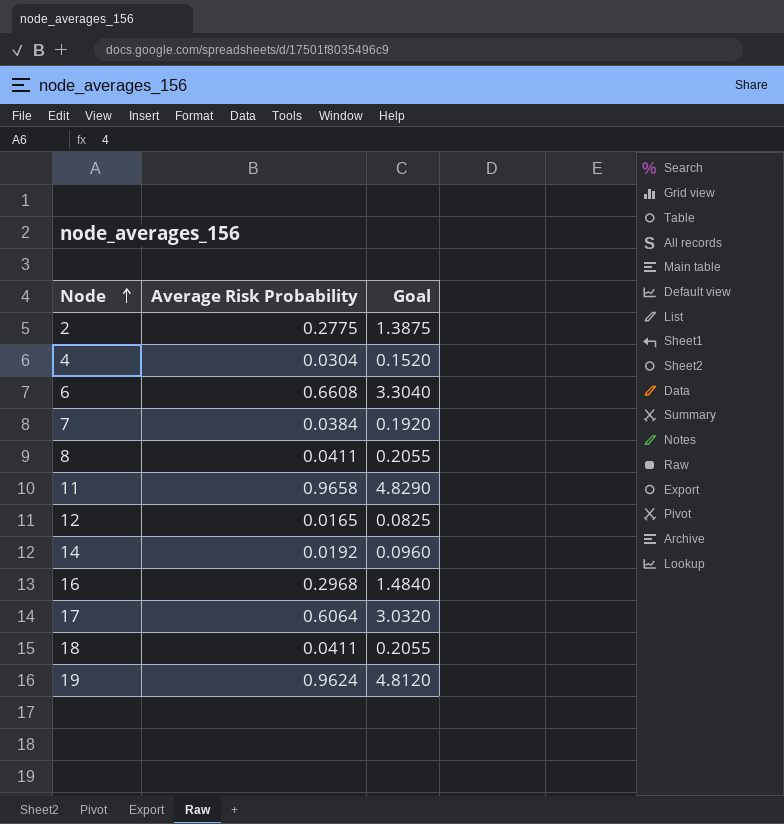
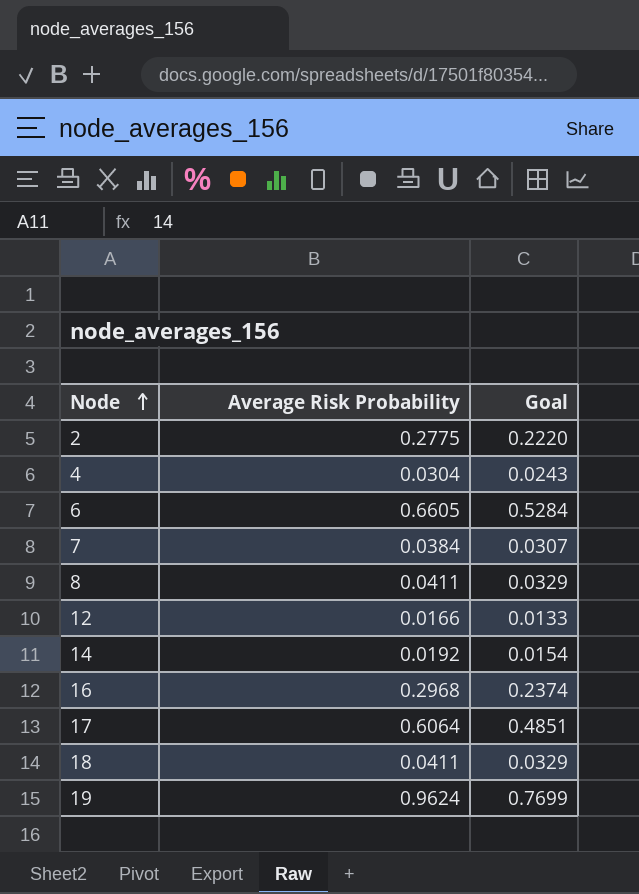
column Goal | formula: [Average Risk Probability] * 5 -> [Average Risk Probability] * 0.8
row 11: 0.9658 | 4.8290 -> none
6 | Average Risk Probability: 0.6608 -> 0.6605
12 | Average Risk Probability: 0.0165 -> 0.0166

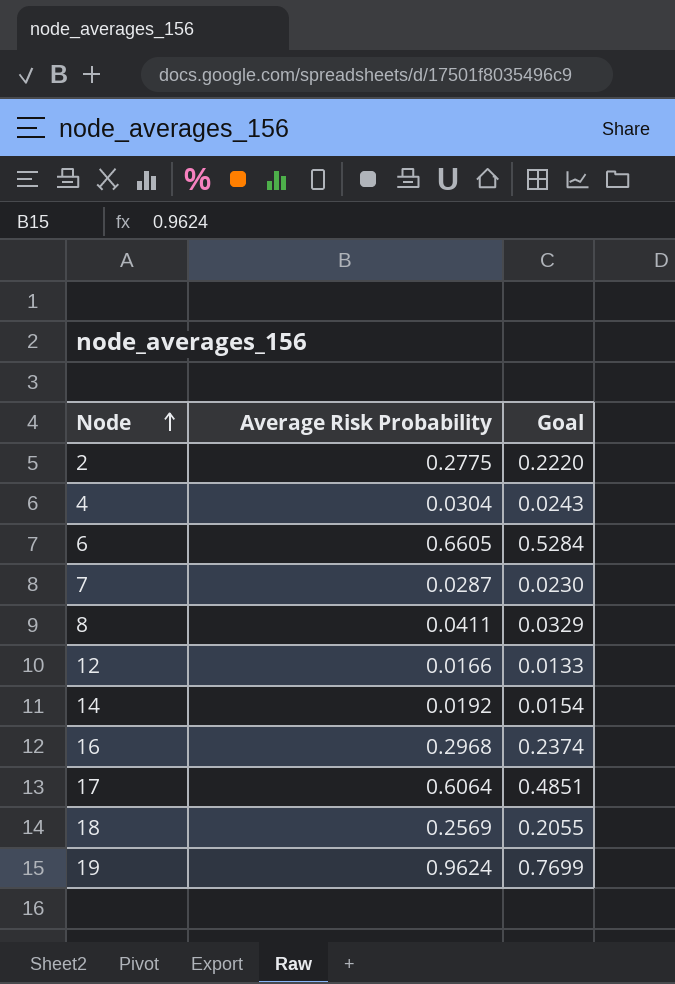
7 | Average Risk Probability: 0.0384 -> 0.0287
7 | Goal: 0.0307 -> 0.0230
18 | Average Risk Probability: 0.0411 -> 0.2569
18 | Goal: 0.0329 -> 0.2055

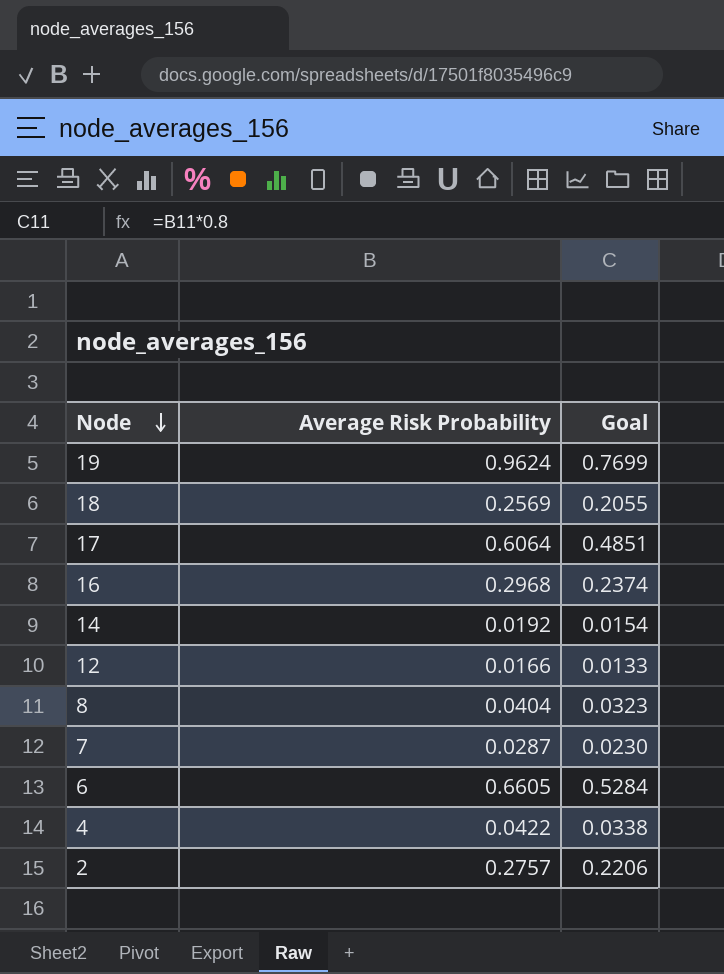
row order: Node ascending -> Node descending
8 | Average Risk Probability: 0.0411 -> 0.0404
8 | Goal: 0.0329 -> 0.0323
4 | Average Risk Probability: 0.0304 -> 0.0422
4 | Goal: 0.0243 -> 0.0338
2 | Average Risk Probability: 0.2775 -> 0.2757
2 | Goal: 0.2220 -> 0.2206

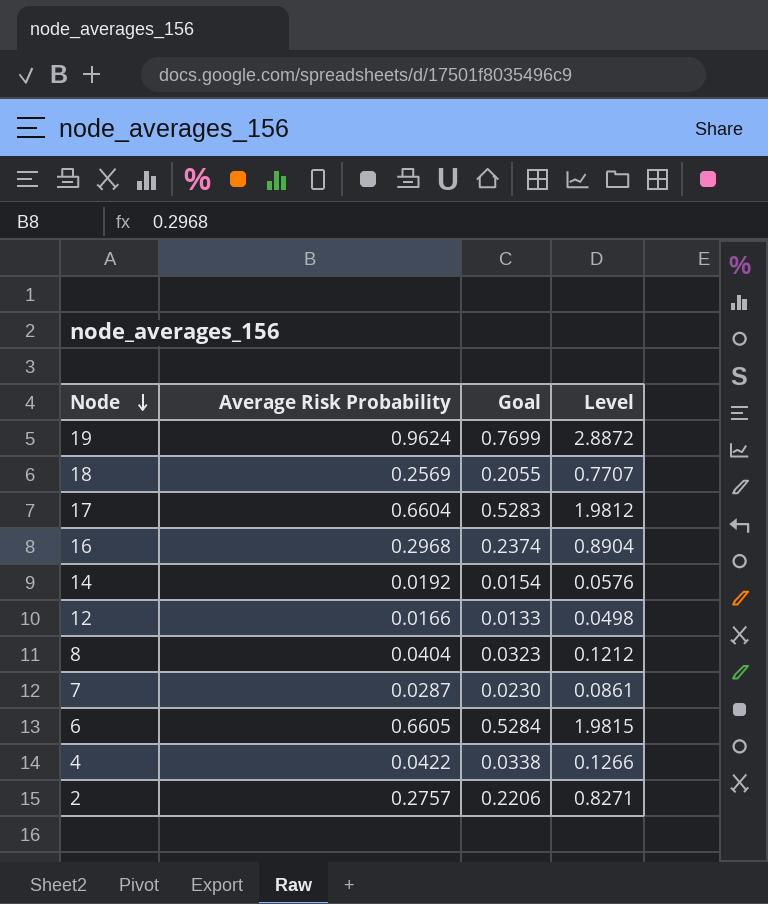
column Level | formula: none -> [Average Risk Probability] * 3
17 | Average Risk Probability: 0.6064 -> 0.6604
17 | Goal: 0.4851 -> 0.5283

